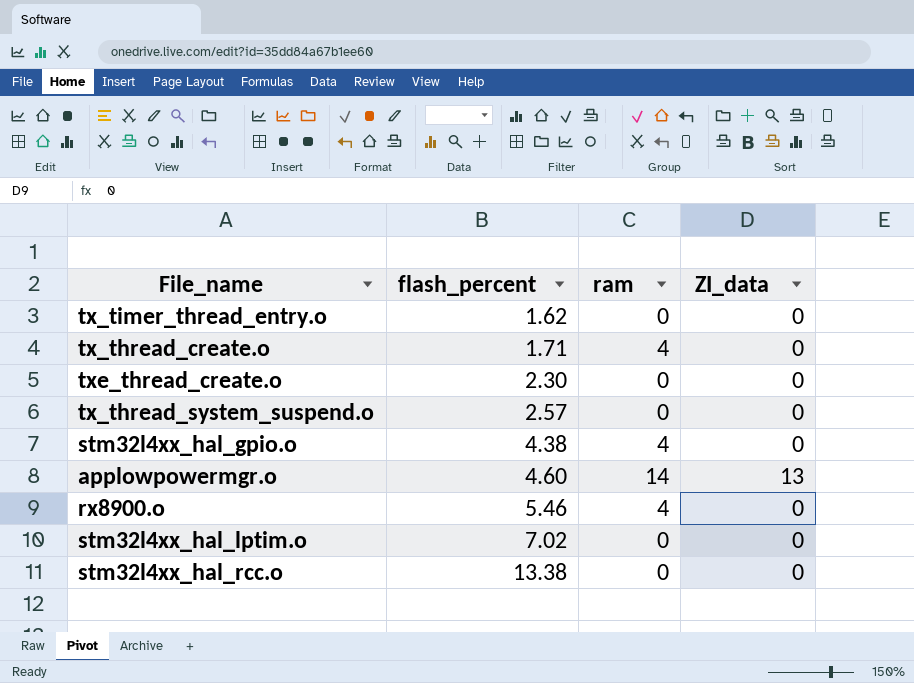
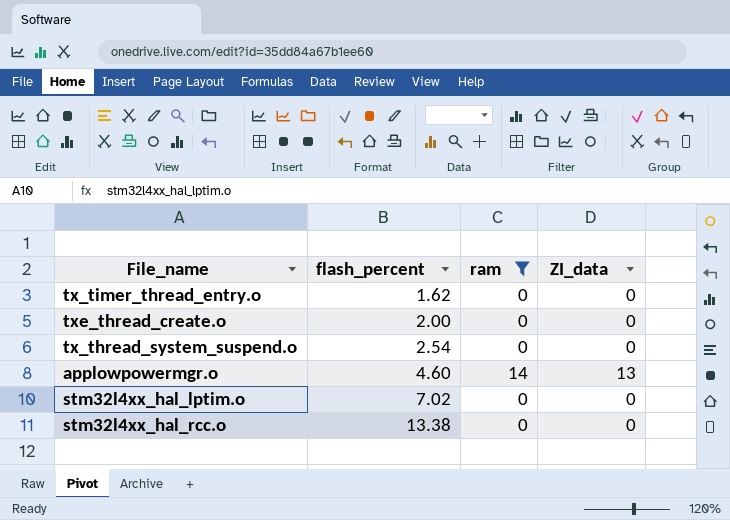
filter: none -> ram != 4
txe_thread_create.o | flash_percent: 2.30 -> 2.00
tx_thread_system_suspend.o | flash_percent: 2.57 -> 2.54

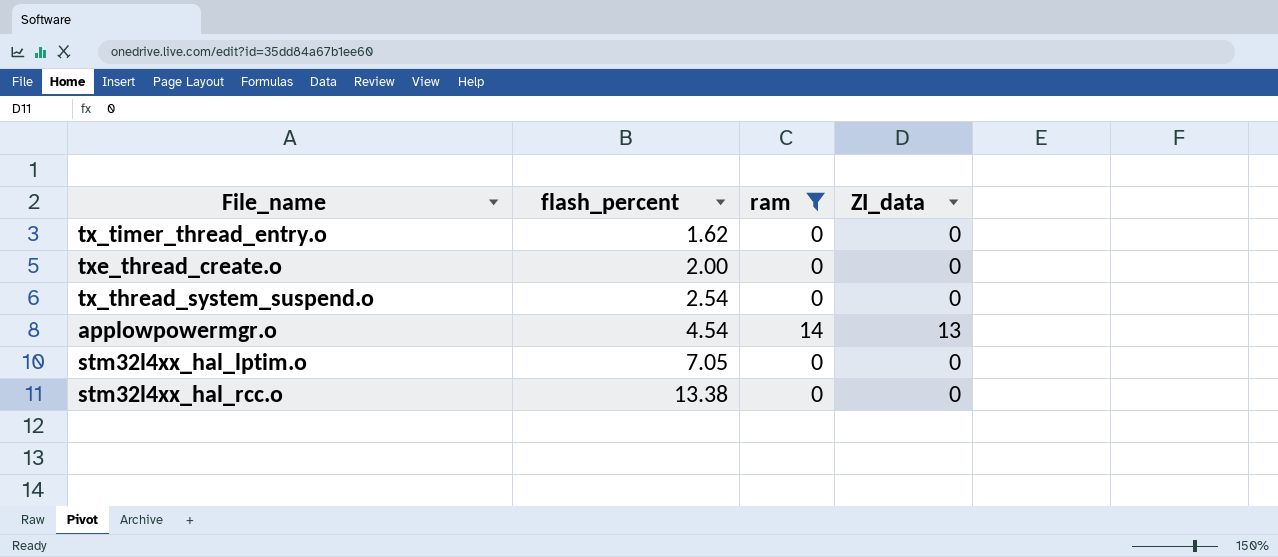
applowpowermgr.o | flash_percent: 4.60 -> 4.54
stm32l4xx_hal_lptim.o | flash_percent: 7.02 -> 7.05

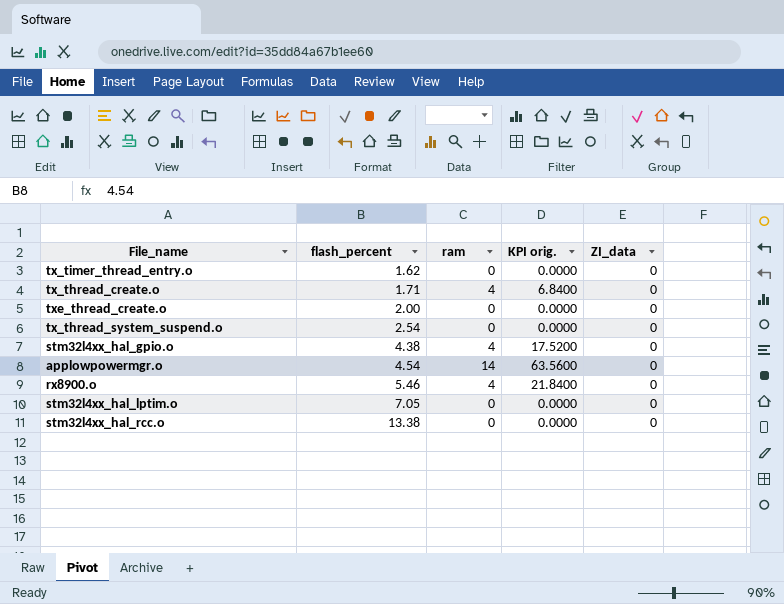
filter: ram != 4 -> none
column KPI orig. | formula: none -> [flash_percent] * [ram]
applowpowermgr.o | ZI_data: 13 -> 0

